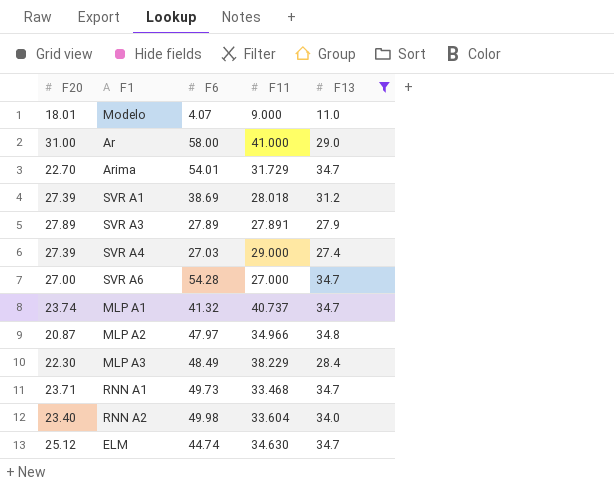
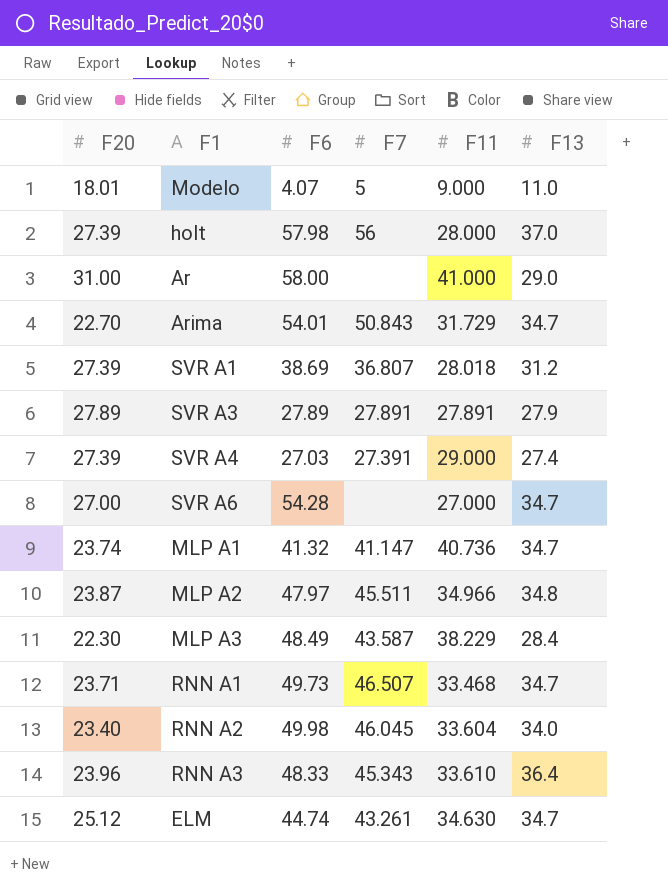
filter: F13 <= 34.8 -> none
column F7 | position: none -> 4
MLP A1 | F11: 40.737 -> 40.736
MLP A2 | F20: 20.87 -> 23.87

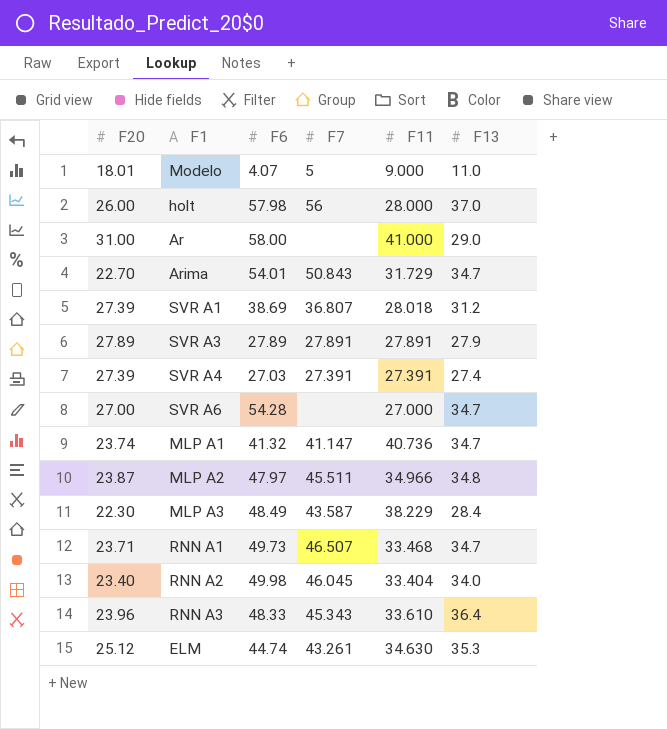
holt | F20: 27.39 -> 26.00
SVR A4 | F11: 29.000 -> 27.391
RNN A2 | F11: 33.604 -> 33.404
ELM | F13: 34.7 -> 35.3

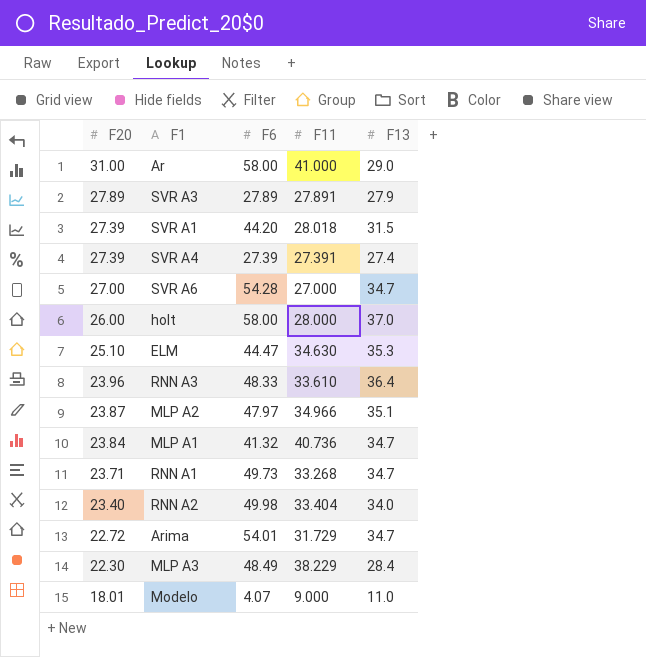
row order: none -> F20 descending
column F7 | position: 4 -> none
SVR A1 | F6: 38.69 -> 44.20
SVR A1 | F13: 31.2 -> 31.5
SVR A4 | F6: 27.03 -> 27.39
holt | F6: 57.98 -> 58.00
ELM | F20: 25.12 -> 25.10
ELM | F6: 44.74 -> 44.47
MLP A2 | F13: 34.8 -> 35.1
MLP A1 | F20: 23.74 -> 23.84
RNN A1 | F11: 33.468 -> 33.268
Arima | F20: 22.70 -> 22.72

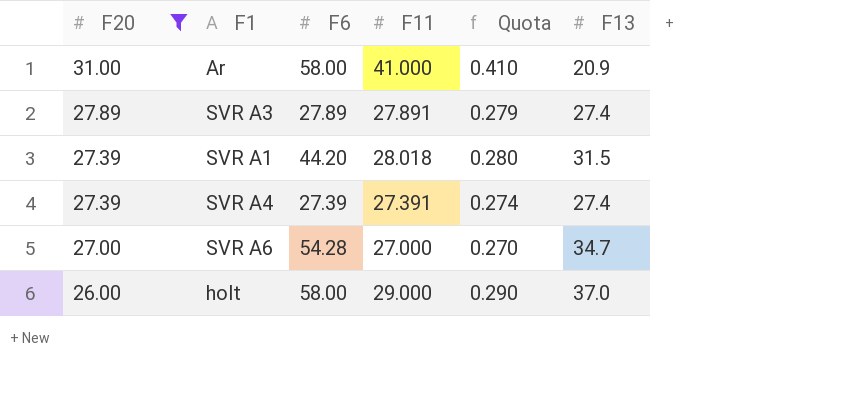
filter: none -> F20 >= 26.00
column Quota | formula: none -> [F11] * 0.01
Ar | F13: 29.0 -> 20.9
SVR A3 | F13: 27.9 -> 27.4
holt | F11: 28.000 -> 29.000

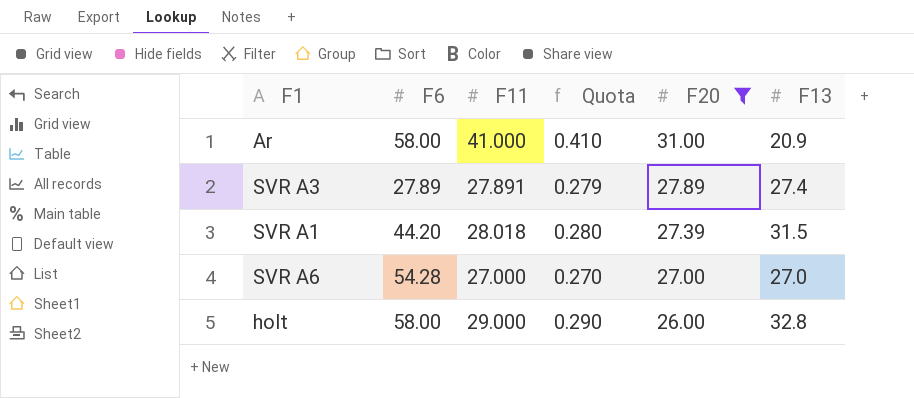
column F20 | position: 1 -> 5
row SVR A4: 27.39 | 27.39 | 27.391 | 0.274 | 27.4 -> none
SVR A6 | F13: 34.7 -> 27.0
holt | F13: 37.0 -> 32.8

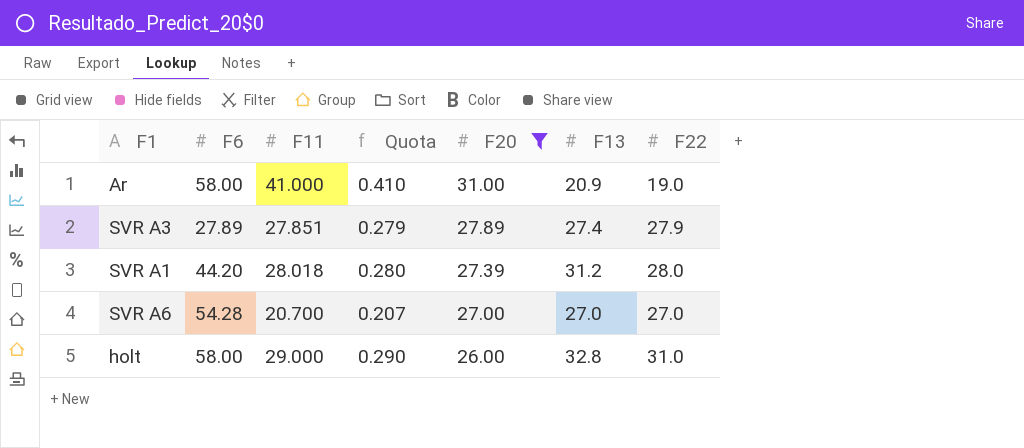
column F22 | position: none -> 7
SVR A3 | F11: 27.891 -> 27.851
SVR A1 | F13: 31.5 -> 31.2
SVR A6 | F11: 27.000 -> 20.700
SVR A6 | Quota: 0.270 -> 0.207

